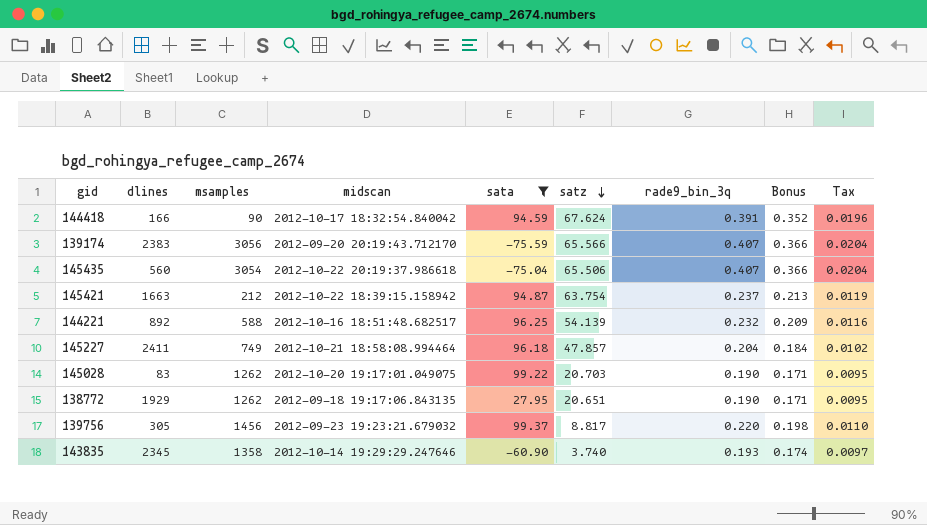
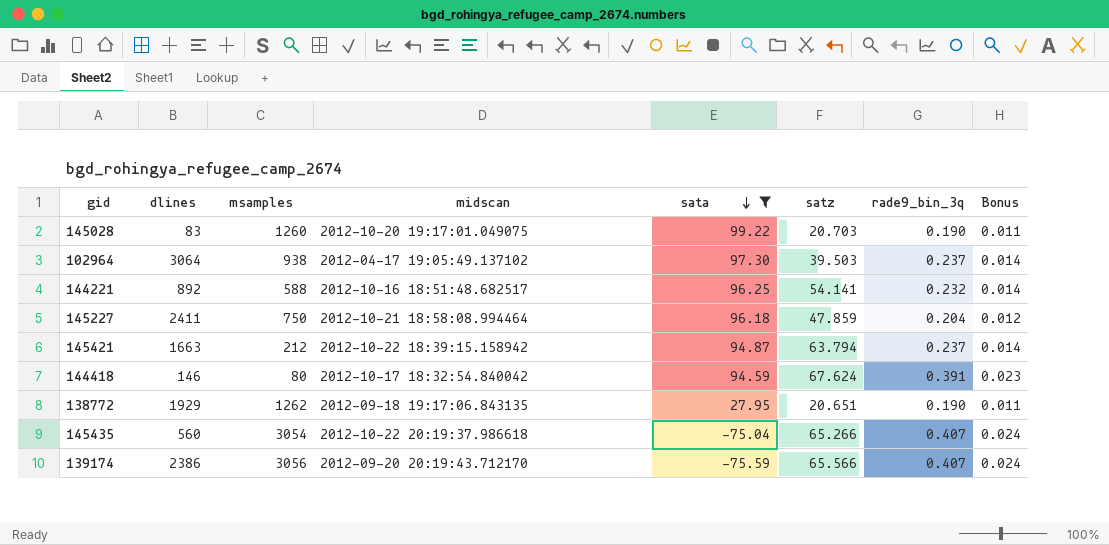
row order: satz descending -> sata descending
column Tax | formula: [rade9_bin_3q] * 0.05 -> none
column Bonus | formula: [rade9_bin_3q] * 0.9 -> [rade9_bin_3q] * 0.06
row 139756: 305 | 1456 | 2012-09-23 19:23:21.679032 | 99.37 | 8.817 | 0.220 | 0.198 | 0.0110 -> none
row 143835: 2345 | 1358 | 2012-10-14 19:29:29.247646 | -60.90 | 3.740 | 0.193 | 0.174 | 0.0097 -> none
145028 | msamples: 1262 -> 1260
row 102964: none -> 3064 | 938 | 2012-04-17 19:05:49.137102 | 97.30 | 39.503 | 0.237 | 0.014
144221 | satz: 54.139 -> 54.141
145227 | msamples: 749 -> 750
145227 | satz: 47.857 -> 47.859
145421 | satz: 63.754 -> 63.794
144418 | dlines: 166 -> 146
144418 | msamples: 90 -> 80
145435 | satz: 65.506 -> 65.266
139174 | dlines: 2383 -> 2386

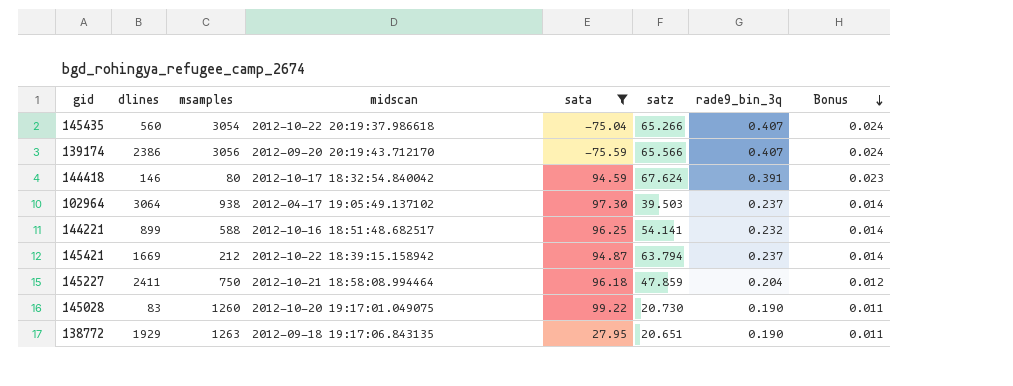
row order: sata descending -> Bonus descending
144221 | dlines: 892 -> 899
145421 | dlines: 1663 -> 1669
145028 | satz: 20.703 -> 20.730
138772 | msamples: 1262 -> 1263

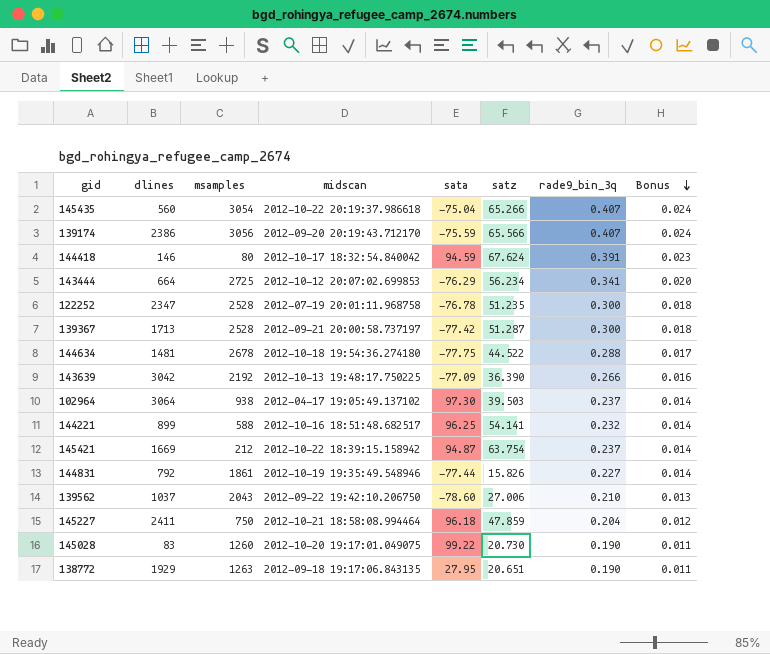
filter: sata >= -75.59 -> none
145421 | satz: 63.794 -> 63.754

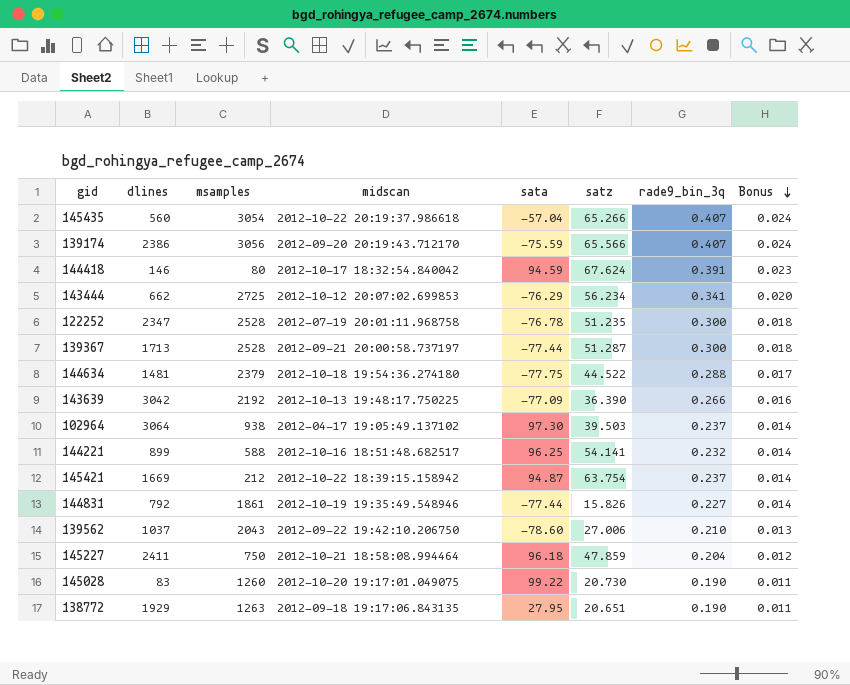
145435 | sata: -75.04 -> -57.04
143444 | dlines: 664 -> 662
139367 | sata: -77.42 -> -77.44
144634 | msamples: 2678 -> 2379

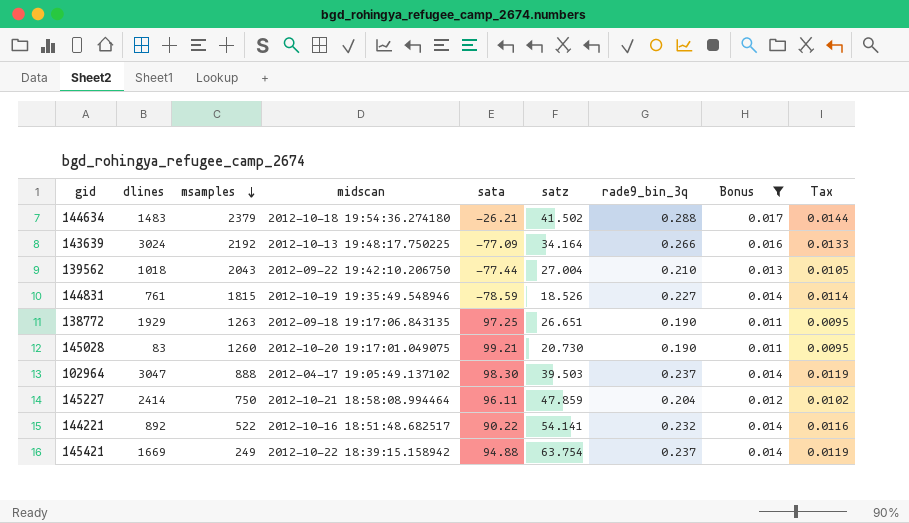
filter: none -> Bonus <= 0.017
row order: Bonus descending -> msamples descending
column Tax | formula: none -> [rade9_bin_3q] * 0.05
144634 | dlines: 1481 -> 1483
144634 | sata: -77.75 -> -26.21
144634 | satz: 44.522 -> 41.502
143639 | dlines: 3042 -> 3024
143639 | satz: 36.390 -> 34.164
139562 | dlines: 1037 -> 1018
139562 | sata: -78.60 -> -77.44
139562 | satz: 27.006 -> 27.004
144831 | dlines: 792 -> 761
144831 | msamples: 1861 -> 1815
144831 | sata: -77.44 -> -78.59
144831 | satz: 15.826 -> 18.526
138772 | sata: 27.95 -> 97.25
138772 | satz: 20.651 -> 26.651
145028 | sata: 99.22 -> 99.21
102964 | dlines: 3064 -> 3047
102964 | msamples: 938 -> 888
102964 | sata: 97.30 -> 98.30
145227 | dlines: 2411 -> 2414
145227 | sata: 96.18 -> 96.11
144221 | dlines: 899 -> 892
144221 | msamples: 588 -> 522
144221 | sata: 96.25 -> 90.22
145421 | msamples: 212 -> 249
145421 | sata: 94.87 -> 94.88

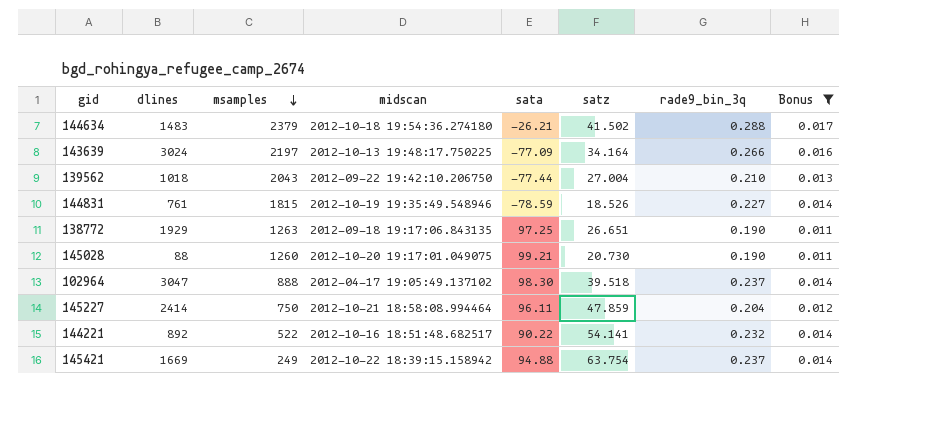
column Tax | formula: [rade9_bin_3q] * 0.05 -> none
143639 | msamples: 2192 -> 2197
145028 | dlines: 83 -> 88
102964 | satz: 39.503 -> 39.518

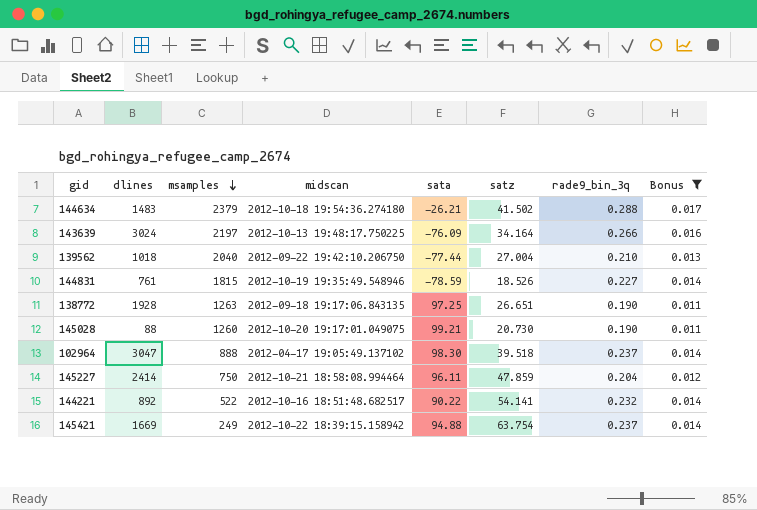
143639 | sata: -77.09 -> -76.09
139562 | msamples: 2043 -> 2040
138772 | dlines: 1929 -> 1928

